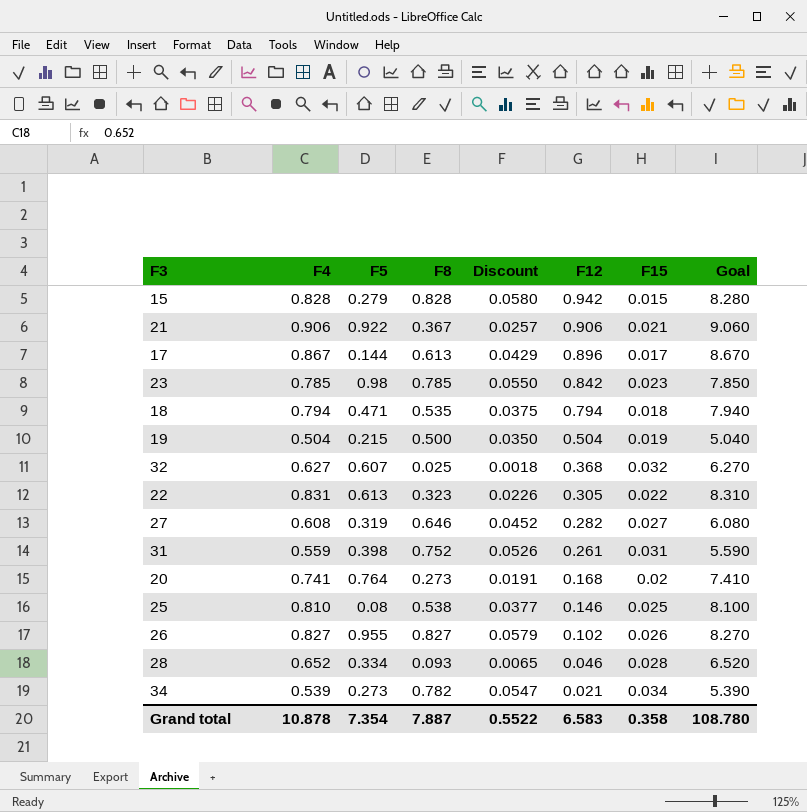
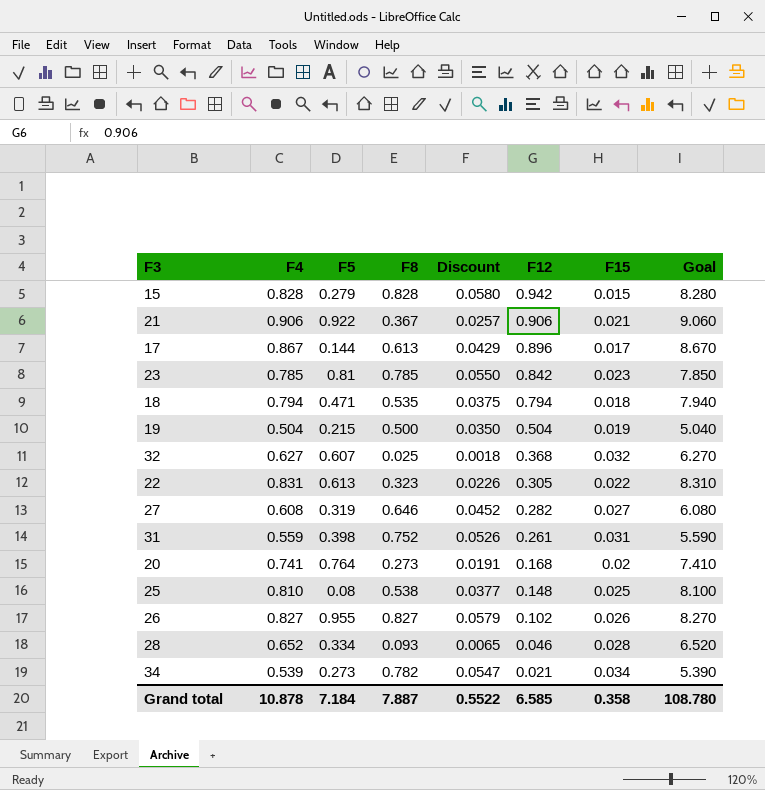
23 | F5: 0.98 -> 0.81
25 | F12: 0.146 -> 0.148
Grand total | F5: 7.354 -> 7.184
Grand total | F12: 6.583 -> 6.585

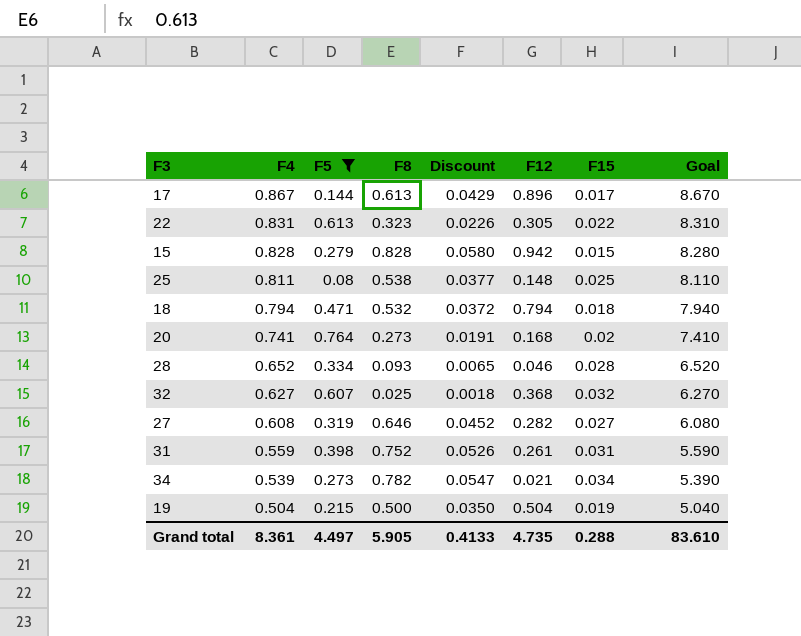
filter: none -> F5 <= 0.764
row order: F12 descending -> F4 descending
25 | F4: 0.810 -> 0.811
25 | Goal: 8.100 -> 8.110
18 | F8: 0.535 -> 0.532
18 | Discount: 0.0375 -> 0.0372
Grand total | F4: 10.878 -> 8.361
Grand total | F5: 7.184 -> 4.497
Grand total | F8: 7.887 -> 5.905
Grand total | Discount: 0.5522 -> 0.4133
Grand total | F12: 6.585 -> 4.735
Grand total | F15: 0.358 -> 0.288
Grand total | Goal: 108.780 -> 83.610

